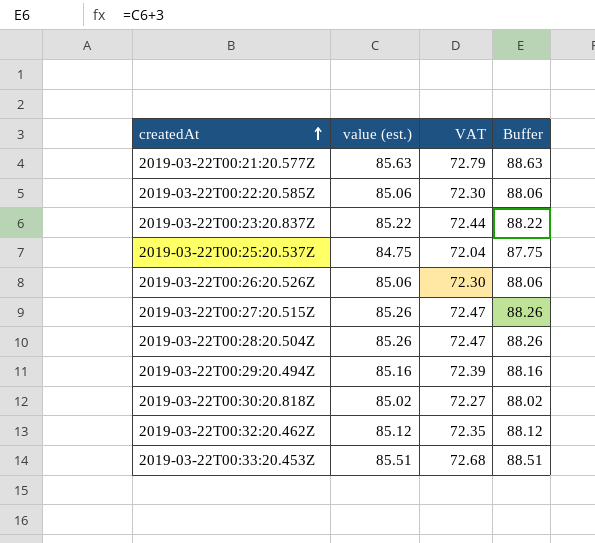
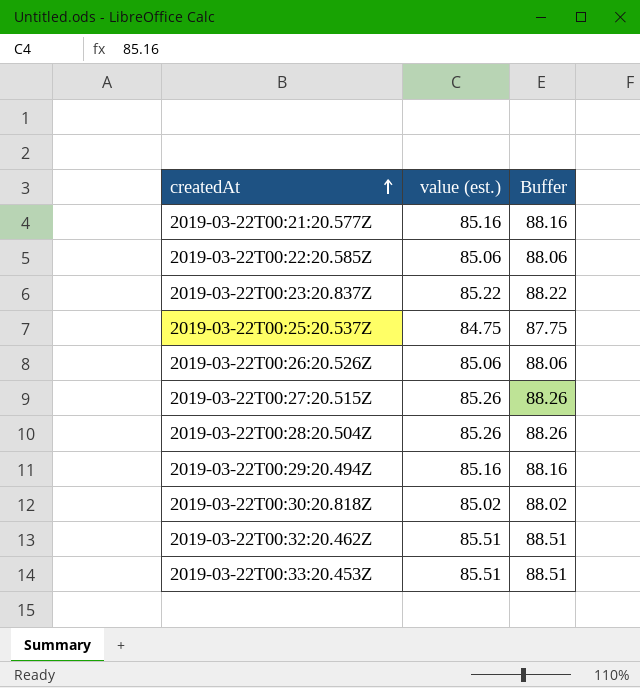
column VAT | formula: [value (est.)] * 0.85 -> none
2019-03-22T00:21:20.577Z | value (est.): 85.63 -> 85.16
2019-03-22T00:21:20.577Z | Buffer: 88.63 -> 88.16
2019-03-22T00:32:20.462Z | value (est.): 85.12 -> 85.51
2019-03-22T00:32:20.462Z | Buffer: 88.12 -> 88.51

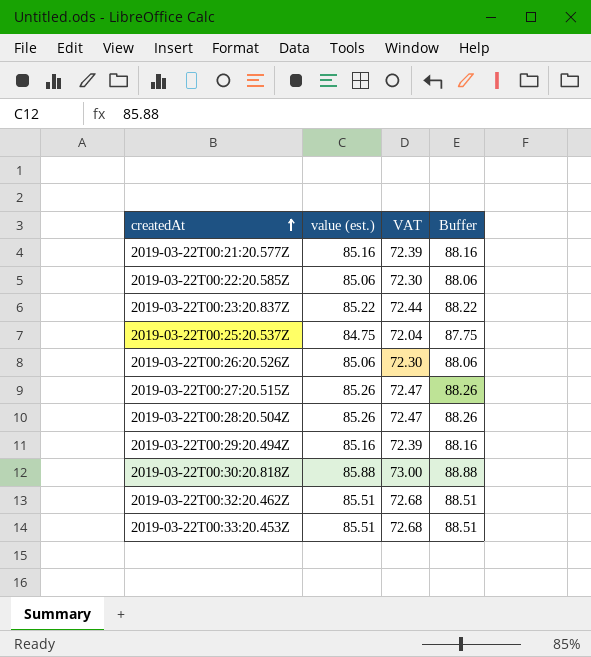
column VAT | formula: none -> [value (est.)] * 0.85
2019-03-22T00:30:20.818Z | value (est.): 85.02 -> 85.88
2019-03-22T00:30:20.818Z | Buffer: 88.02 -> 88.88

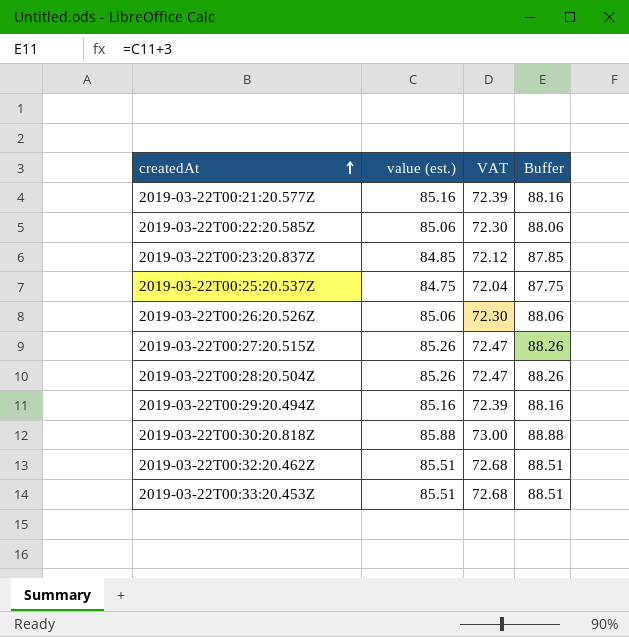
2019-03-22T00:23:20.837Z | value (est.): 85.22 -> 84.85
2019-03-22T00:23:20.837Z | VAT: 72.44 -> 72.12
2019-03-22T00:23:20.837Z | Buffer: 88.22 -> 87.85

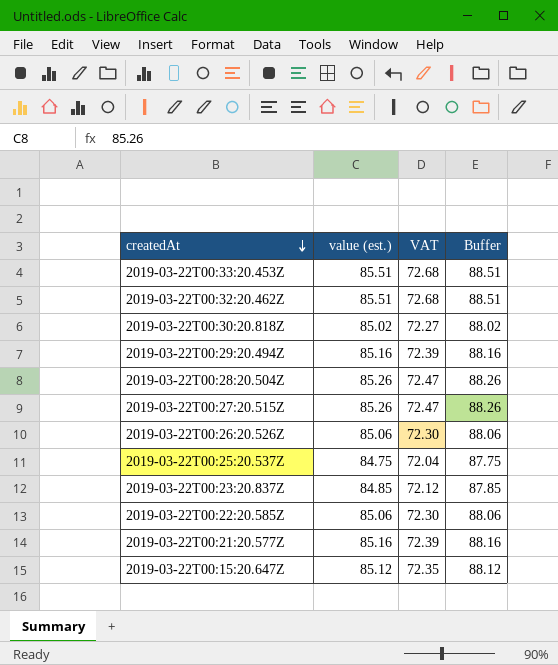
row order: createdAt ascending -> createdAt descending
2019-03-22T00:30:20.818Z | value (est.): 85.88 -> 85.02
2019-03-22T00:30:20.818Z | VAT: 73.00 -> 72.27
2019-03-22T00:30:20.818Z | Buffer: 88.88 -> 88.02
row 2019-03-22T00:15:20.647Z: none -> 85.12 | 72.35 | 88.12

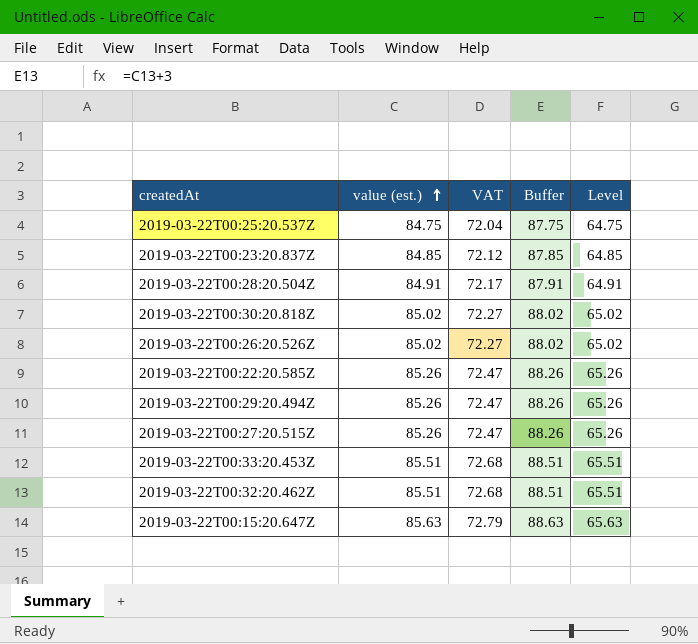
row order: createdAt descending -> value (est.) ascending
column Level | formula: none -> [value (est.)] - 20
row 2019-03-22T00:21:20.577Z: 85.16 | 72.39 | 88.16 -> none
2019-03-22T00:28:20.504Z | value (est.): 85.26 -> 84.91
2019-03-22T00:28:20.504Z | VAT: 72.47 -> 72.17
2019-03-22T00:28:20.504Z | Buffer: 88.26 -> 87.91
2019-03-22T00:26:20.526Z | value (est.): 85.06 -> 85.02
2019-03-22T00:26:20.526Z | VAT: 72.30 -> 72.27
2019-03-22T00:26:20.526Z | Buffer: 88.06 -> 88.02
2019-03-22T00:22:20.585Z | value (est.): 85.06 -> 85.26
2019-03-22T00:22:20.585Z | VAT: 72.30 -> 72.47
2019-03-22T00:22:20.585Z | Buffer: 88.06 -> 88.26
2019-03-22T00:29:20.494Z | value (est.): 85.16 -> 85.26
2019-03-22T00:29:20.494Z | VAT: 72.39 -> 72.47
2019-03-22T00:29:20.494Z | Buffer: 88.16 -> 88.26
2019-03-22T00:15:20.647Z | value (est.): 85.12 -> 85.63
2019-03-22T00:15:20.647Z | VAT: 72.35 -> 72.79
2019-03-22T00:15:20.647Z | Buffer: 88.12 -> 88.63

